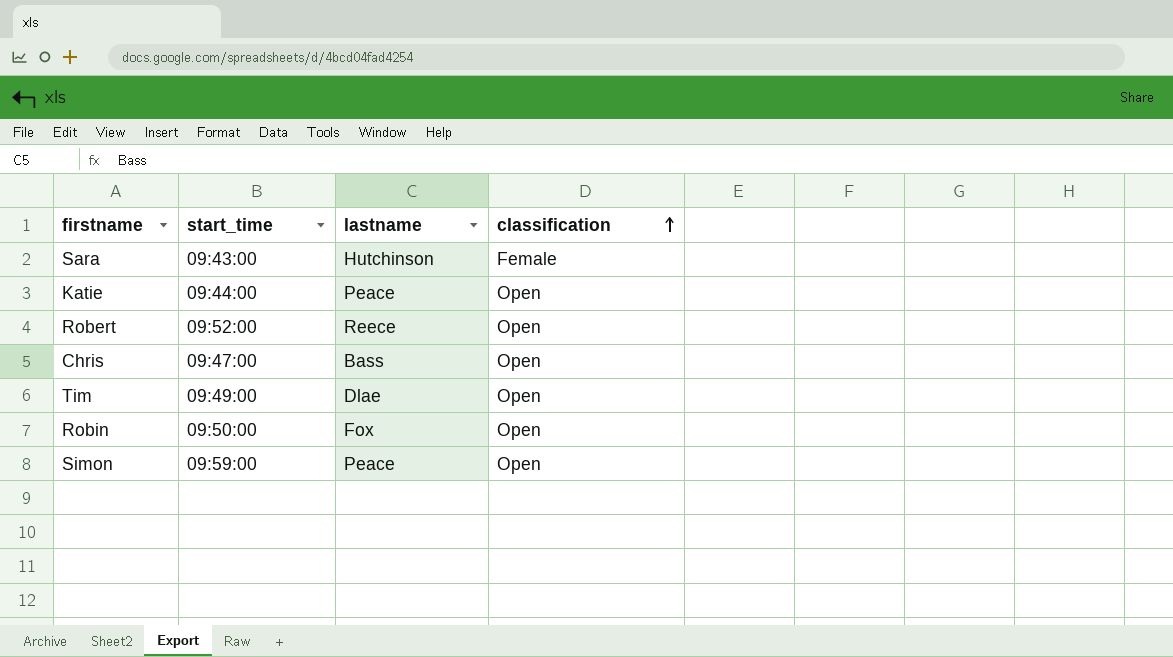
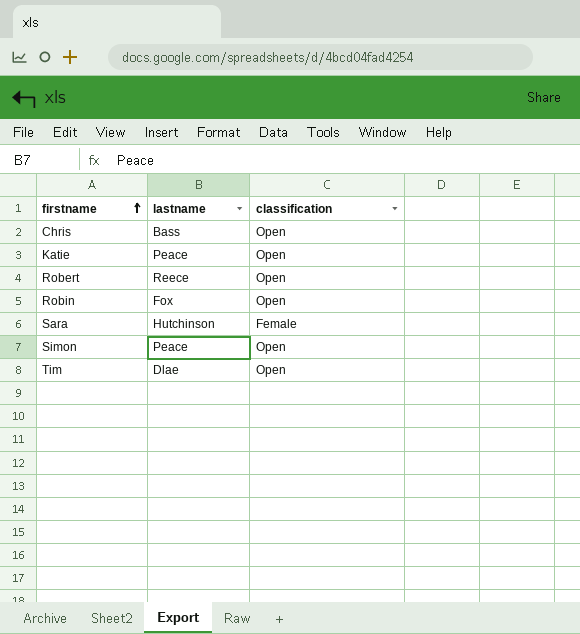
row order: classification ascending -> firstname ascending
column start_time | position: 2 -> none

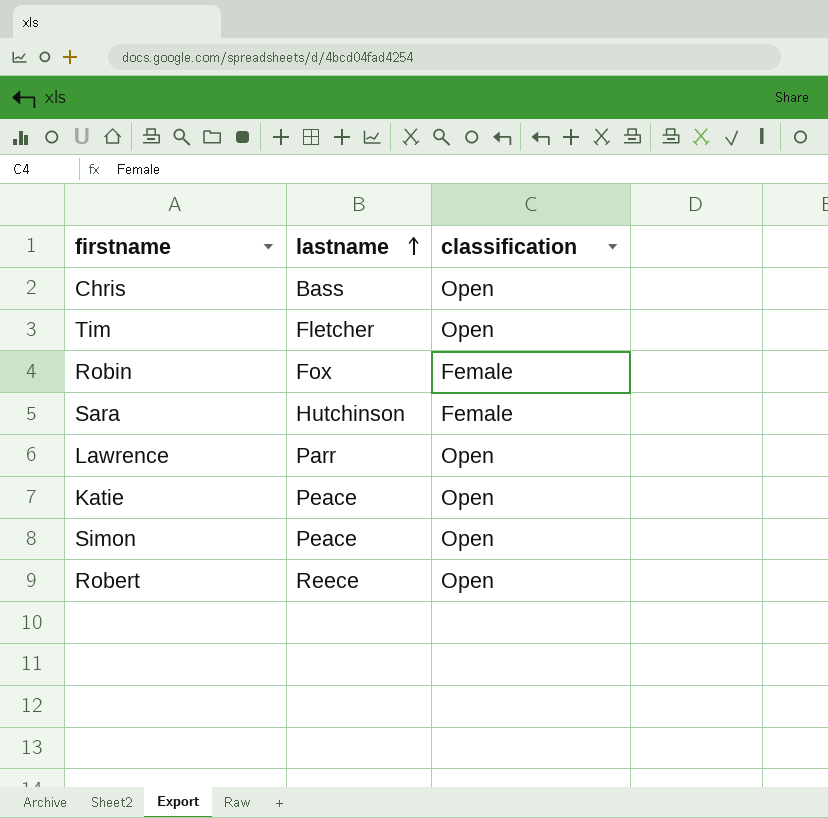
row order: firstname ascending -> lastname ascending
Tim | lastname: Dlae -> Fletcher
Robin | classification: Open -> Female
row Lawrence: none -> Parr | Open

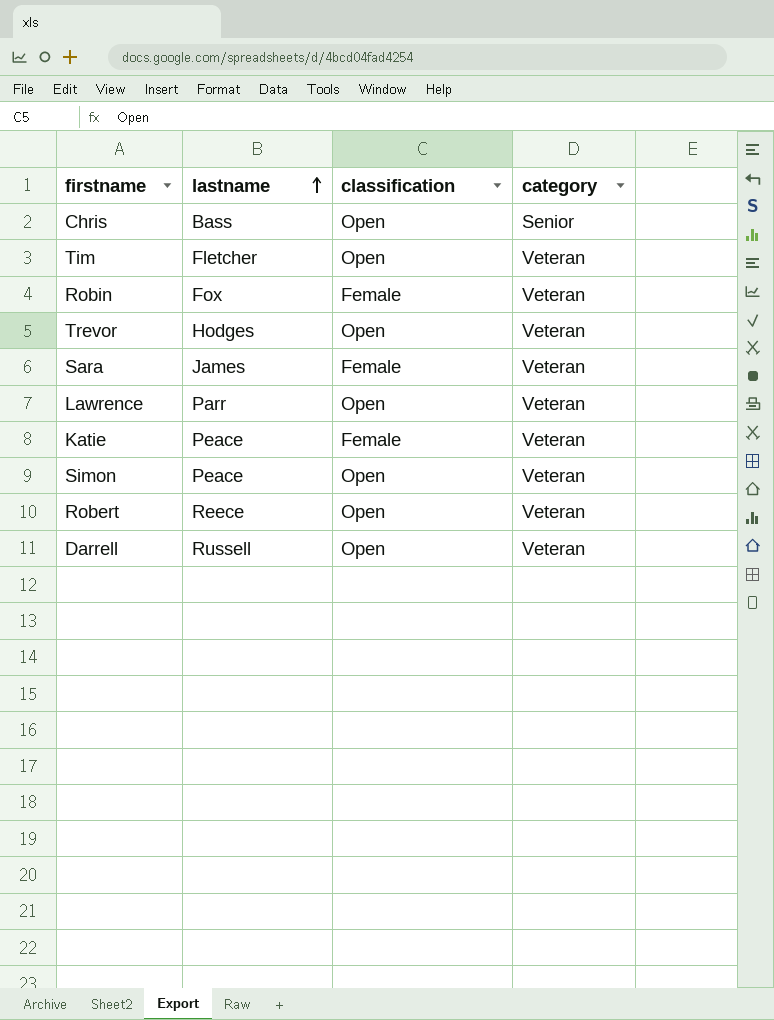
column category | position: none -> 4
row Trevor: none -> Hodges | Open | Veteran
Sara | lastname: Hutchinson -> James
Katie | classification: Open -> Female
row Darrell: none -> Russell | Open | Veteran

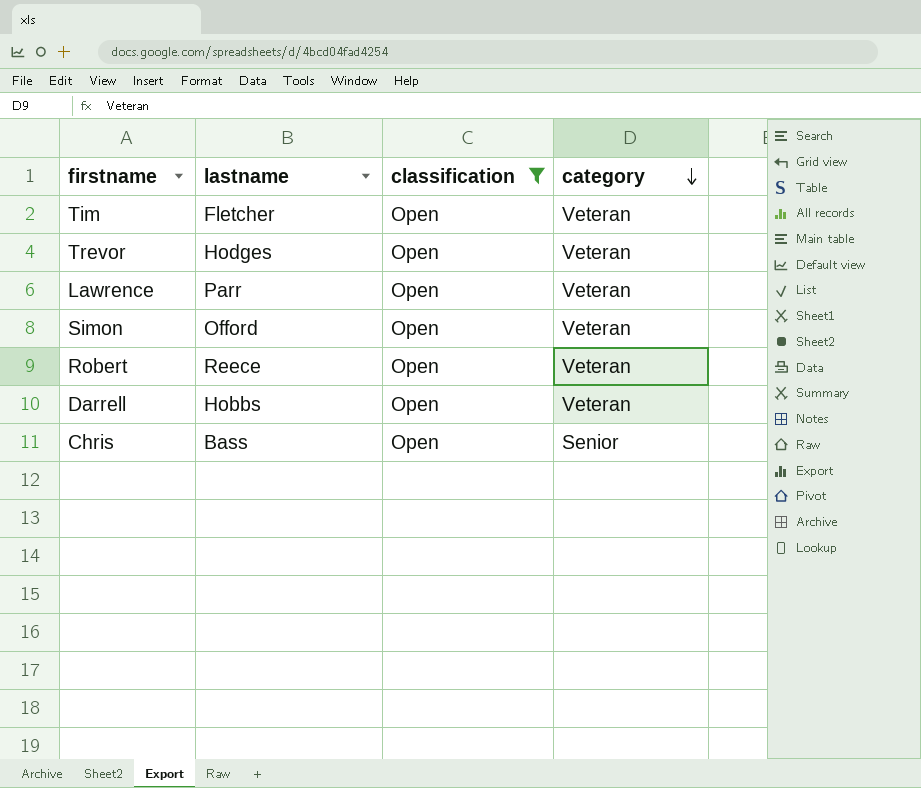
filter: none -> classification = Open
row order: lastname ascending -> category descending
Simon | lastname: Peace -> Offord
Darrell | lastname: Russell -> Hobbs

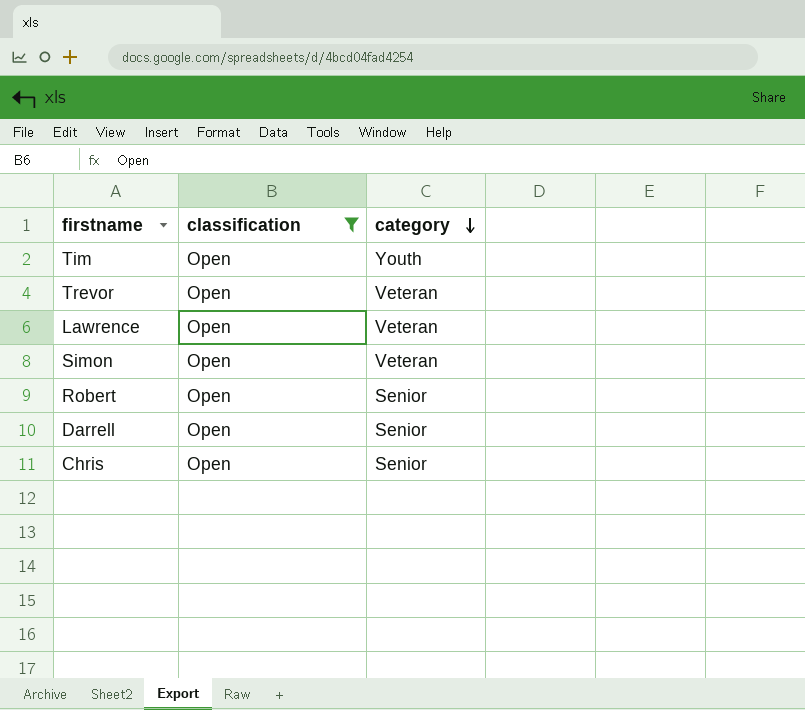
column lastname | position: 2 -> none
Tim | category: Veteran -> Youth
Robert | category: Veteran -> Senior
Darrell | category: Veteran -> Senior

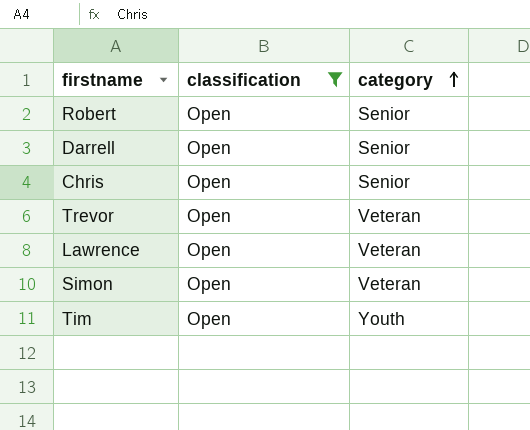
row order: category descending -> category ascending

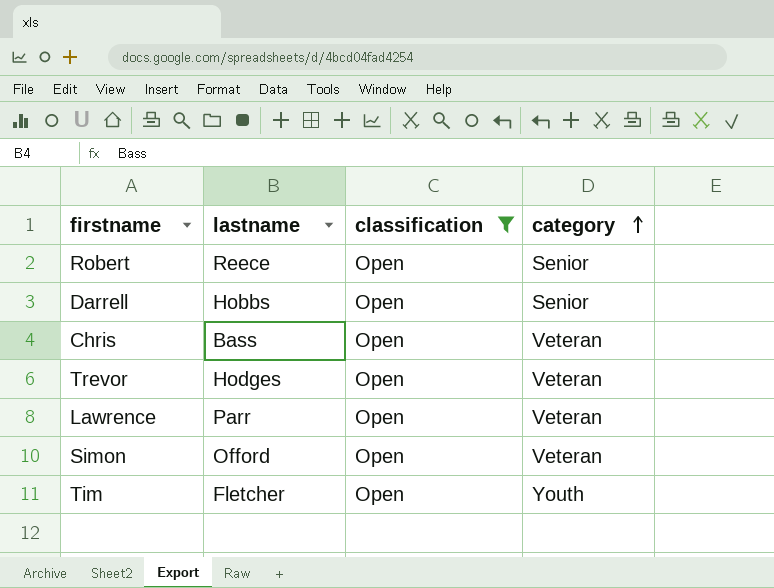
column lastname | position: none -> 2
Chris | category: Senior -> Veteran

